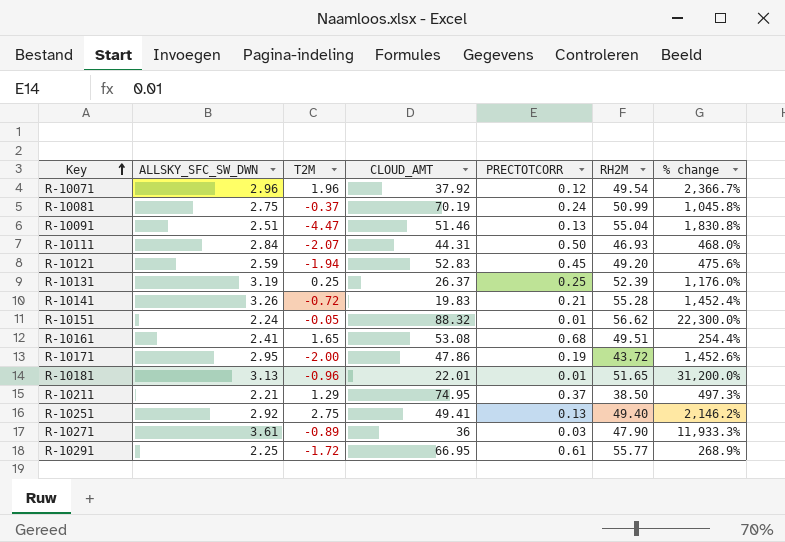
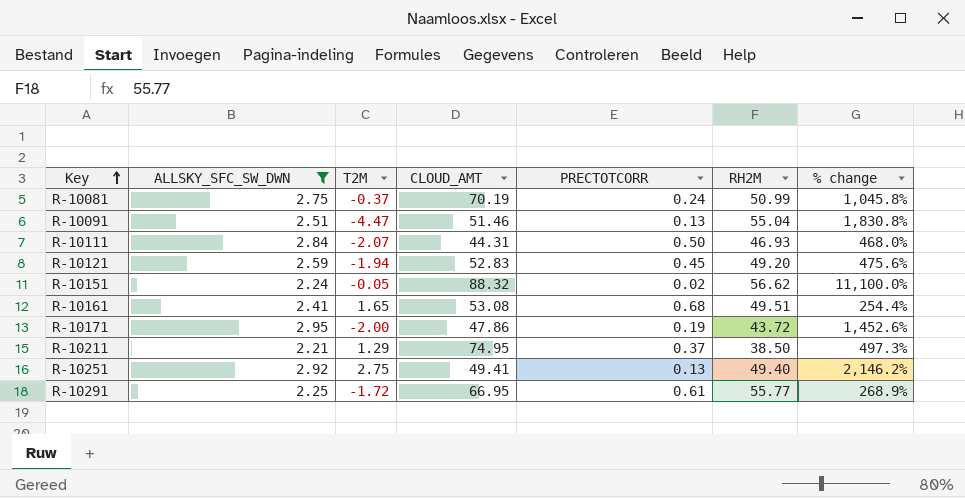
filter: none -> ALLSKY_SFC_SW_DWN <= 2.95
R-10151 | PRECTOTCORR: 0.01 -> 0.02
R-10151 | % change: 22,300.0% -> 11,100.0%

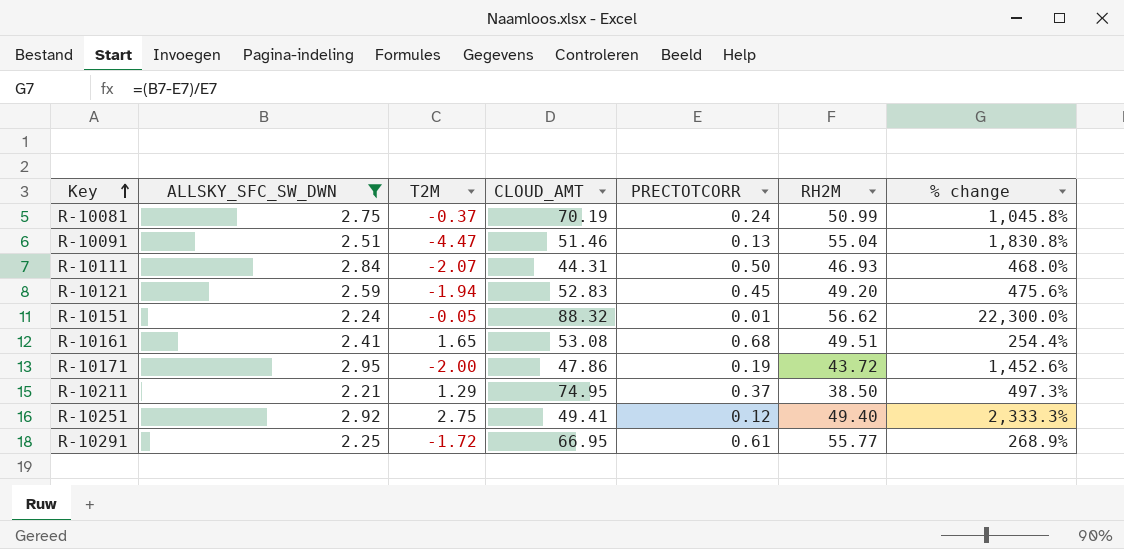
R-10151 | PRECTOTCORR: 0.02 -> 0.01
R-10151 | % change: 11,100.0% -> 22,300.0%
R-10251 | PRECTOTCORR: 0.13 -> 0.12
R-10251 | % change: 2,146.2% -> 2,333.3%

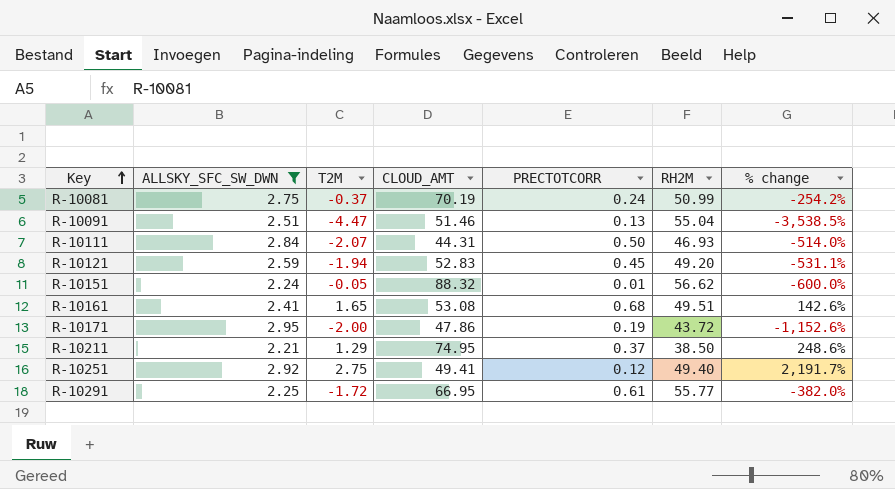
column % change | formula: ([ALLSKY_SFC_SW_DWN] - [PRECTOTCORR]) / [PRECTOTCORR] -> ([T2M] - [PRECTOTCORR]) / [PRECTOTCORR]

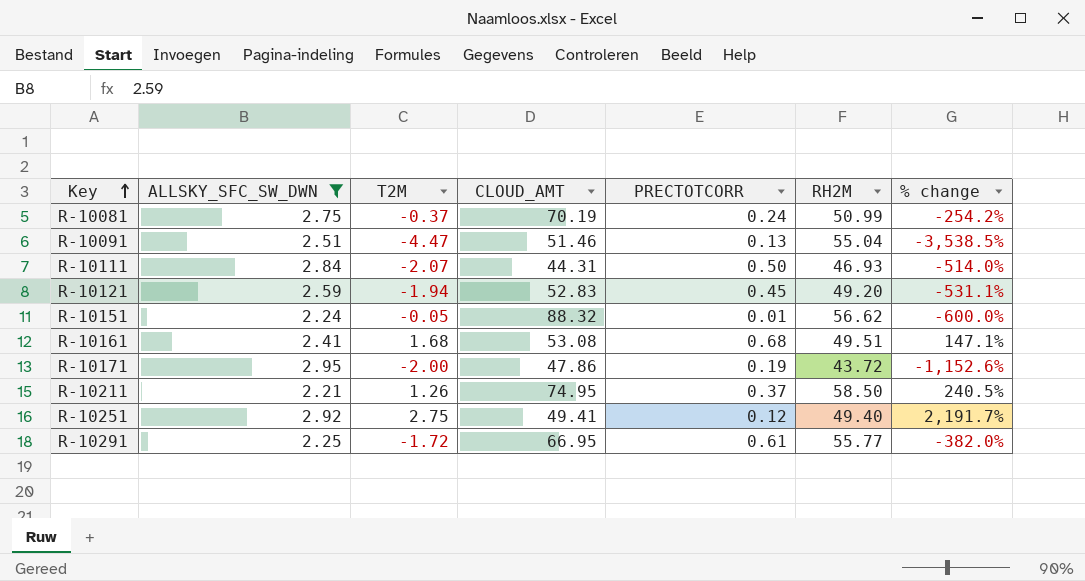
R-10161 | T2M: 1.65 -> 1.68
R-10161 | % change: 142.6% -> 147.1%
R-10211 | T2M: 1.29 -> 1.26
R-10211 | RH2M: 38.50 -> 58.50
R-10211 | % change: 248.6% -> 240.5%

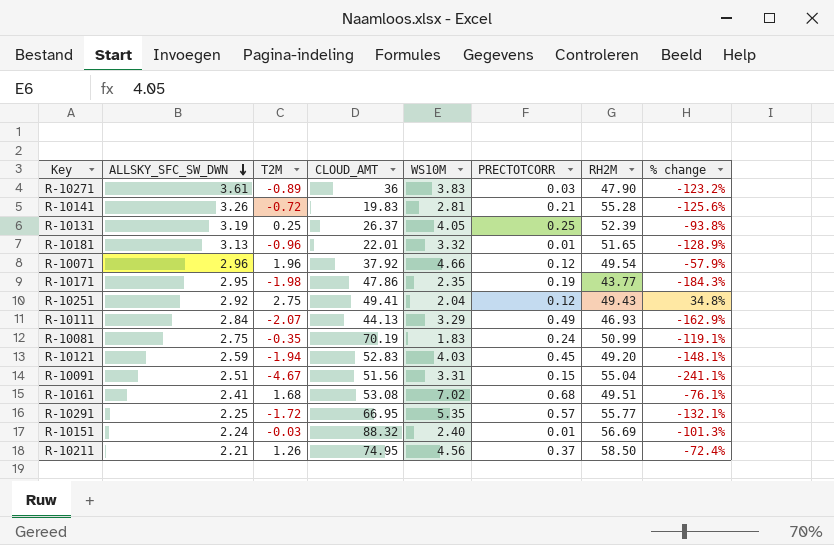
filter: ALLSKY_SFC_SW_DWN <= 2.95 -> none
row order: Key ascending -> ALLSKY_SFC_SW_DWN descending
column WS10M | position: none -> 5
column % change | formula: ([T2M] - [PRECTOTCORR]) / [PRECTOTCORR] -> ([T2M] - [WS10M]) / [WS10M]
R-10171 | T2M: -2.00 -> -1.98
R-10171 | RH2M: 43.72 -> 43.77
R-10251 | RH2M: 49.40 -> 49.43
R-10111 | CLOUD_AMT: 44.31 -> 44.13
R-10111 | PRECTOTCORR: 0.50 -> 0.49
R-10081 | T2M: -0.37 -> -0.35
R-10091 | T2M: -4.47 -> -4.67
R-10091 | CLOUD_AMT: 51.46 -> 51.56
R-10091 | PRECTOTCORR: 0.13 -> 0.15
R-10291 | PRECTOTCORR: 0.61 -> 0.57
R-10151 | T2M: -0.05 -> -0.03
R-10151 | RH2M: 56.62 -> 56.69

